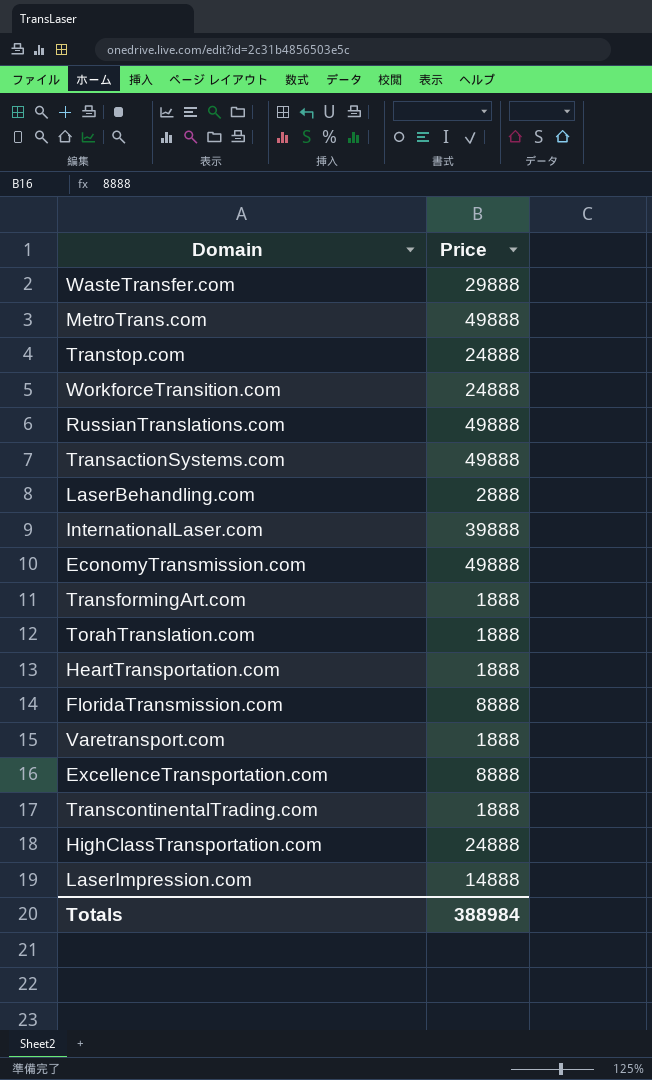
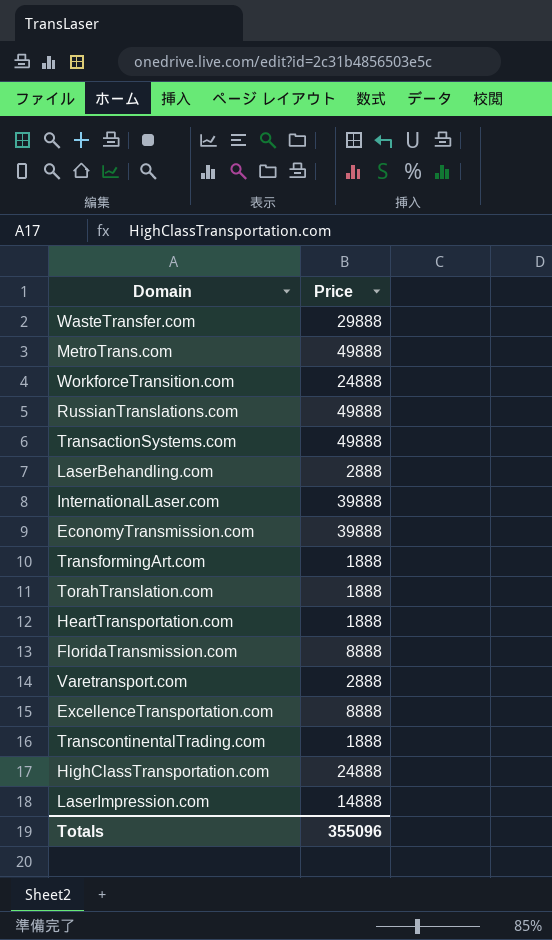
row Transtop.com: 24888 -> none
EconomyTransmission.com | Price: 49888 -> 39888
Varetransport.com | Price: 1888 -> 2888
Totals | Price: 388984 -> 355096

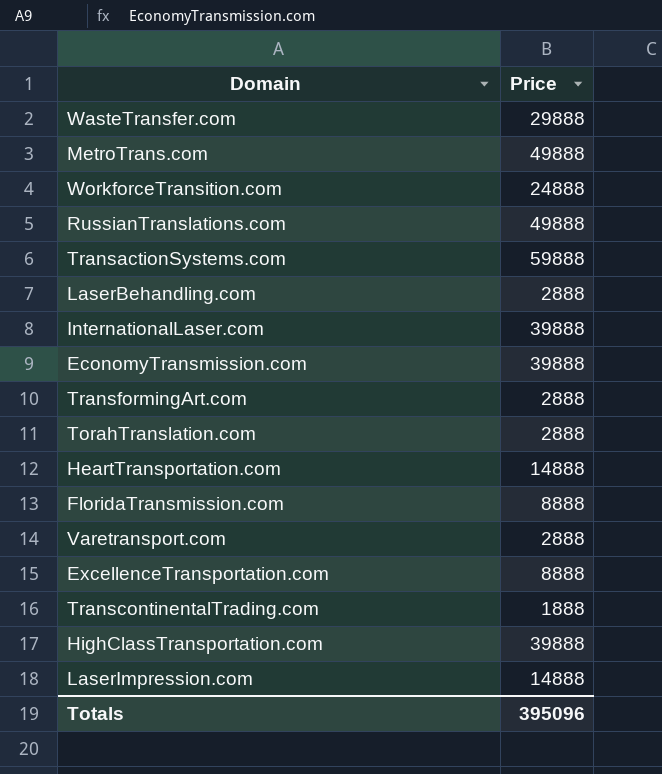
TransactionSystems.com | Price: 49888 -> 59888
TransformingArt.com | Price: 1888 -> 2888
TorahTranslation.com | Price: 1888 -> 2888
HeartTransportation.com | Price: 1888 -> 14888
HighClassTransportation.com | Price: 24888 -> 39888
Totals | Price: 355096 -> 395096

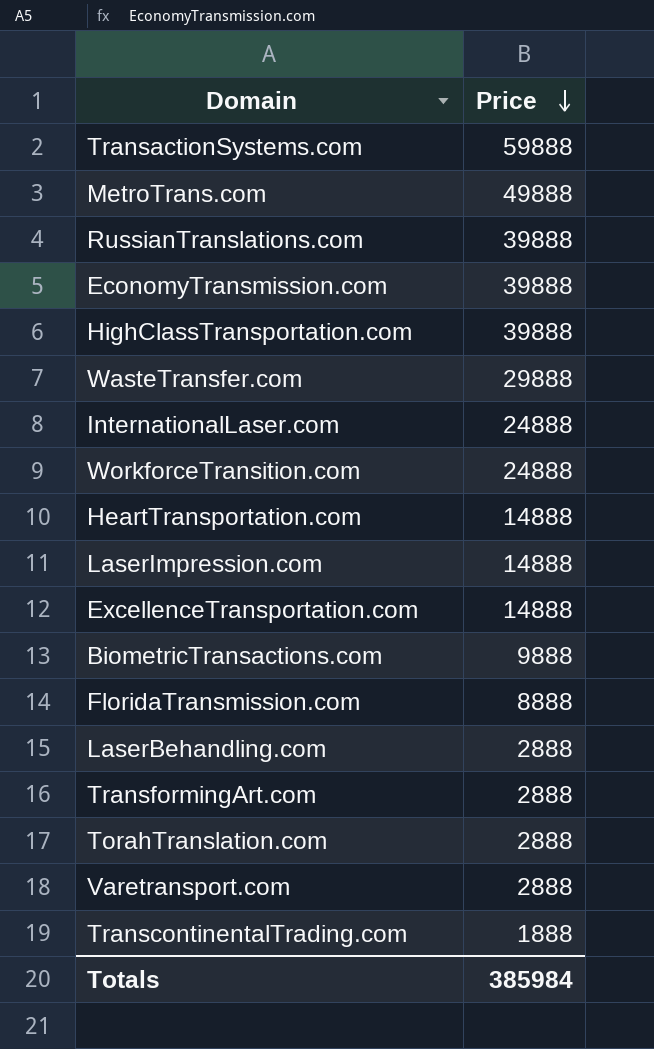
row order: none -> Price descending
RussianTranslations.com | Price: 49888 -> 39888
InternationalLaser.com | Price: 39888 -> 24888
ExcellenceTransportation.com | Price: 8888 -> 14888
row BiometricTransactions.com: none -> 9888
Totals | Price: 395096 -> 385984

